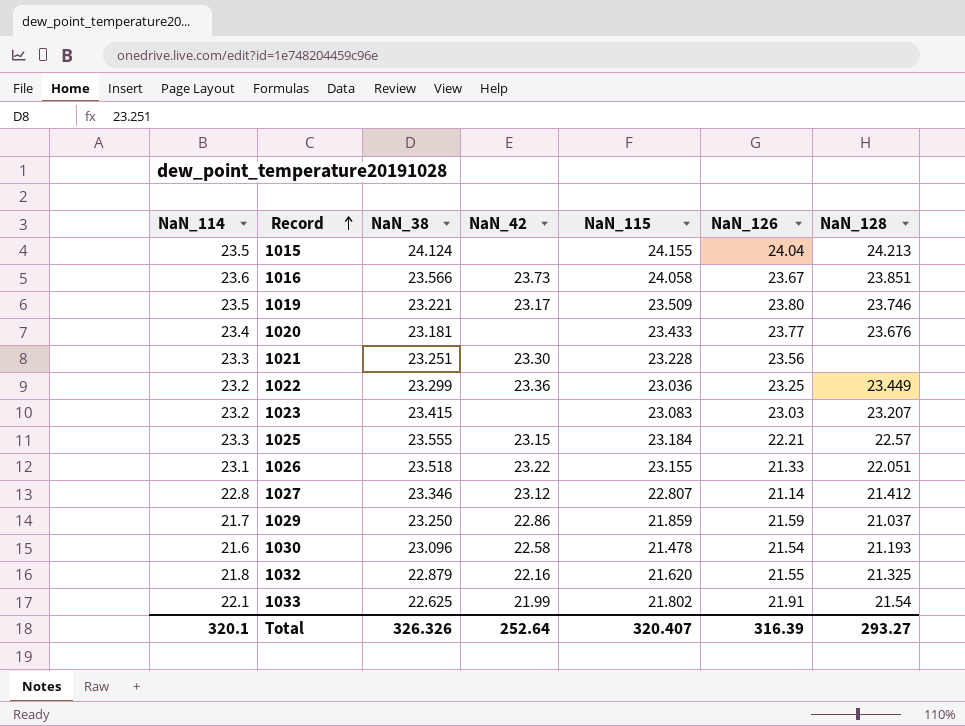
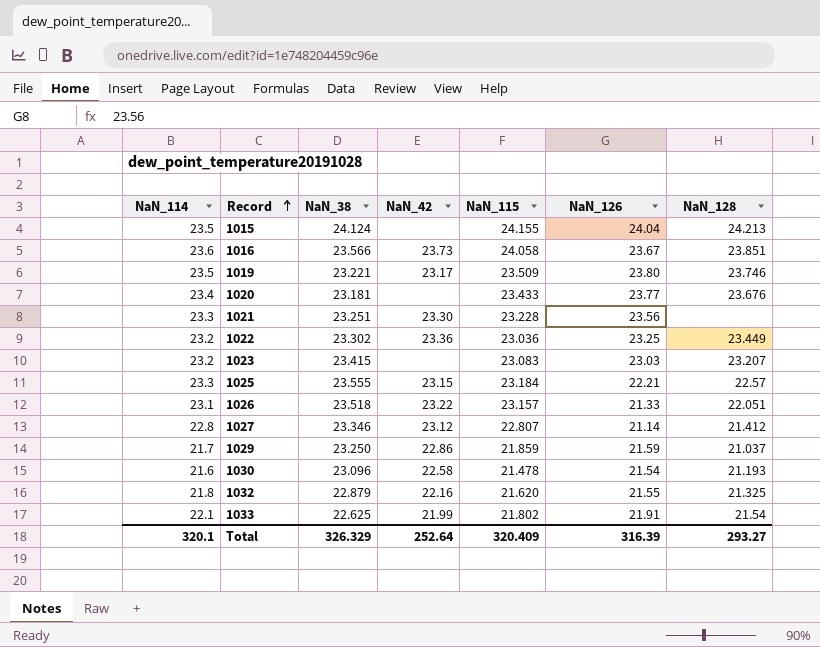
1022 | NaN_38: 23.299 -> 23.302
1026 | NaN_115: 23.155 -> 23.157
Total | NaN_38: 326.326 -> 326.329
Total | NaN_115: 320.407 -> 320.409

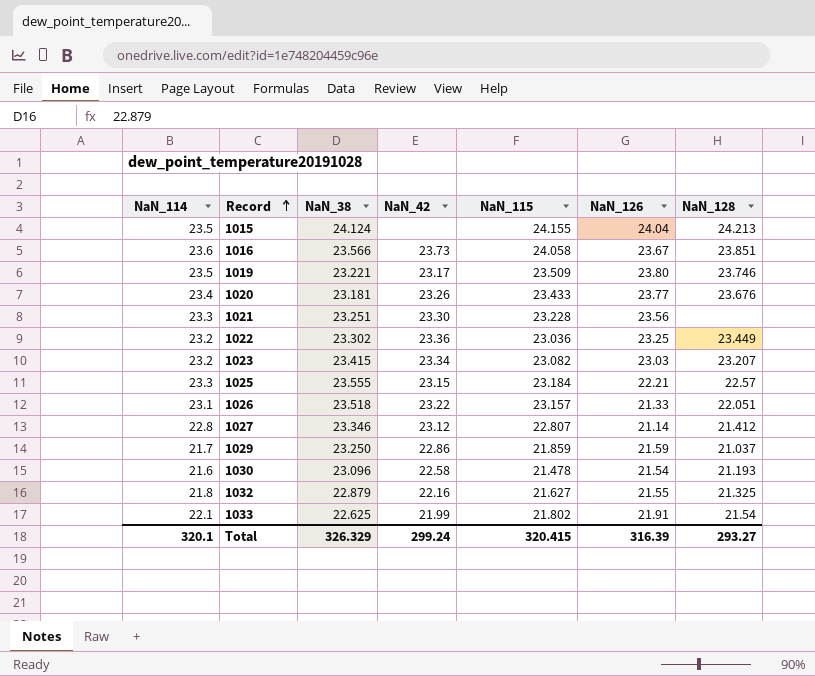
1020 | NaN_42: none -> 23.26
1023 | NaN_42: none -> 23.34
1023 | NaN_115: 23.083 -> 23.082
1032 | NaN_115: 21.620 -> 21.627
Total | NaN_42: 252.64 -> 299.24
Total | NaN_115: 320.409 -> 320.415

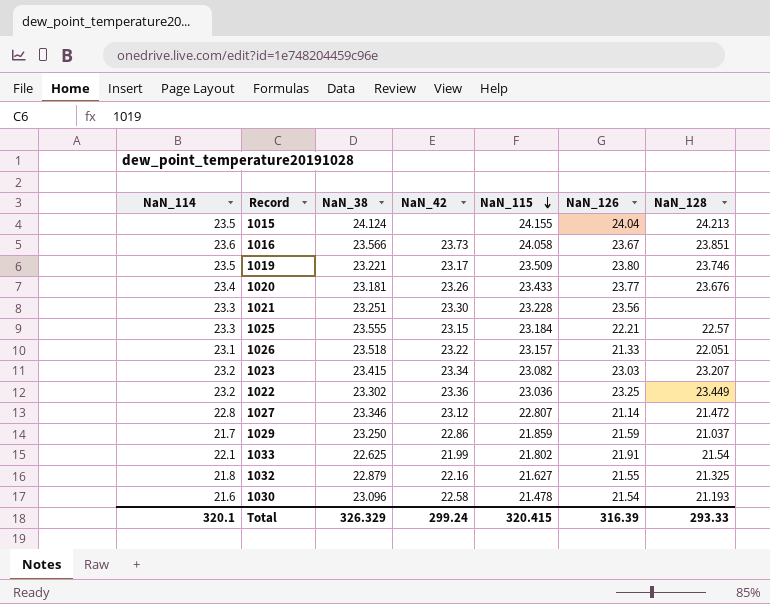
row order: Record ascending -> NaN_115 descending
1027 | NaN_128: 21.412 -> 21.472
Total | NaN_128: 293.27 -> 293.33

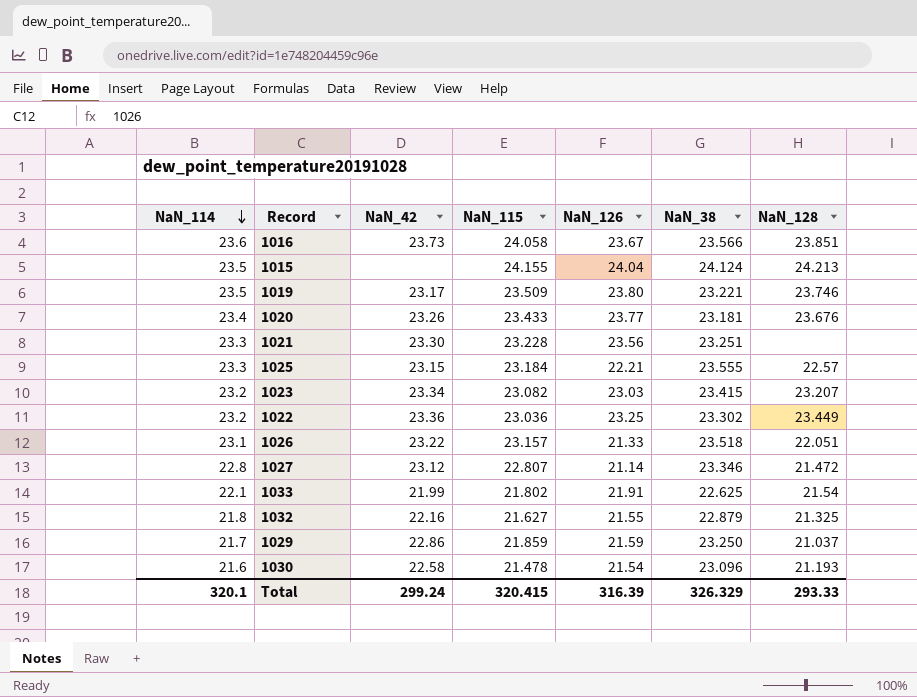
row order: NaN_115 descending -> NaN_114 descending
column NaN_38 | position: 3 -> 6

